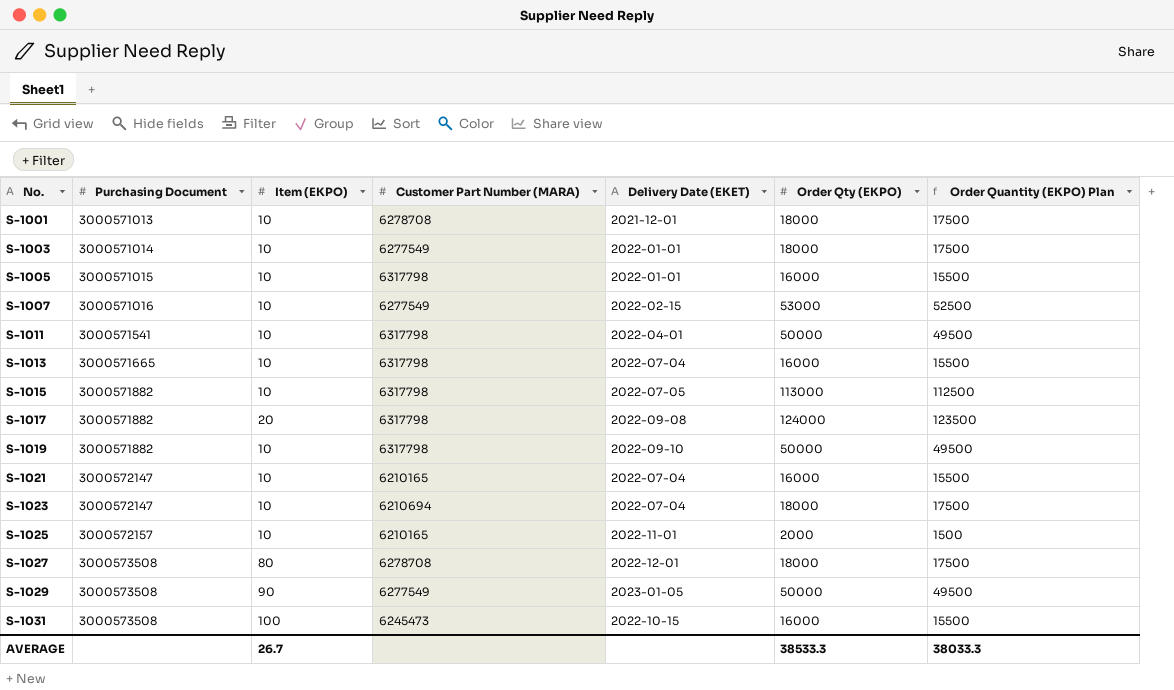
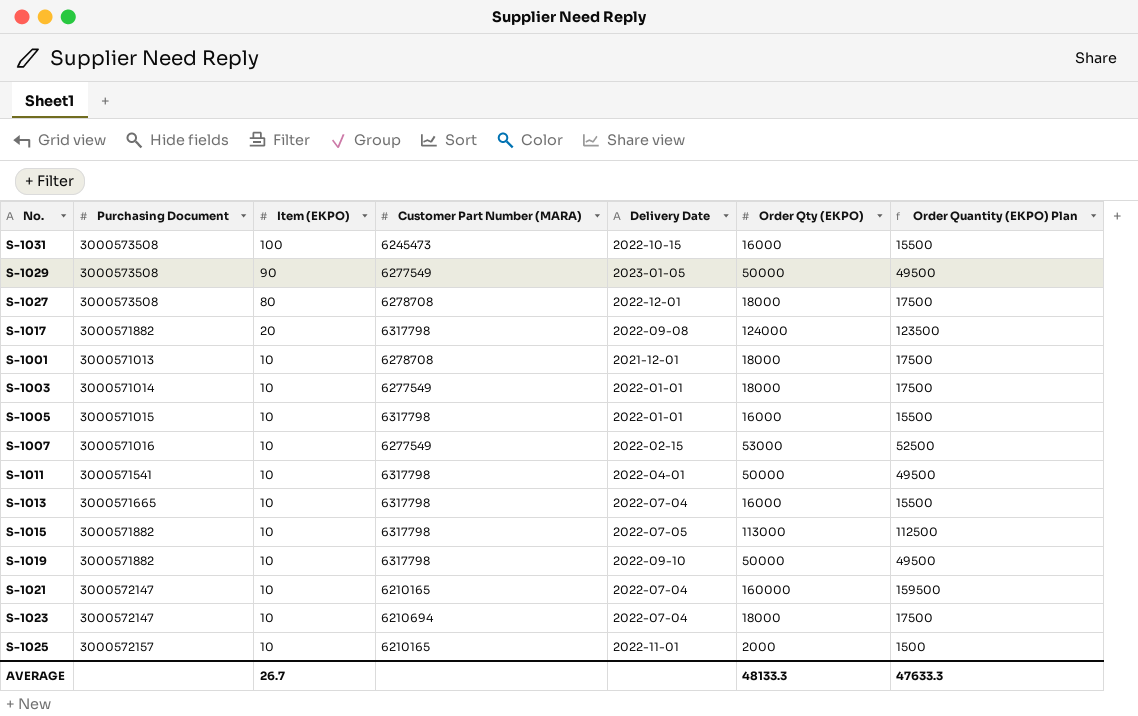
row order: No. ascending -> Item (EKPO) descending
column name: Delivery Date (EKET) -> Delivery Date
S-1021 | Order Qty (EKPO): 16000 -> 160000
S-1021 | Order Quantity (EKPO) Plan: 15500 -> 159500
AVERAGE | Order Qty (EKPO): 38533.3 -> 48133.3
AVERAGE | Order Quantity (EKPO) Plan: 38033.3 -> 47633.3

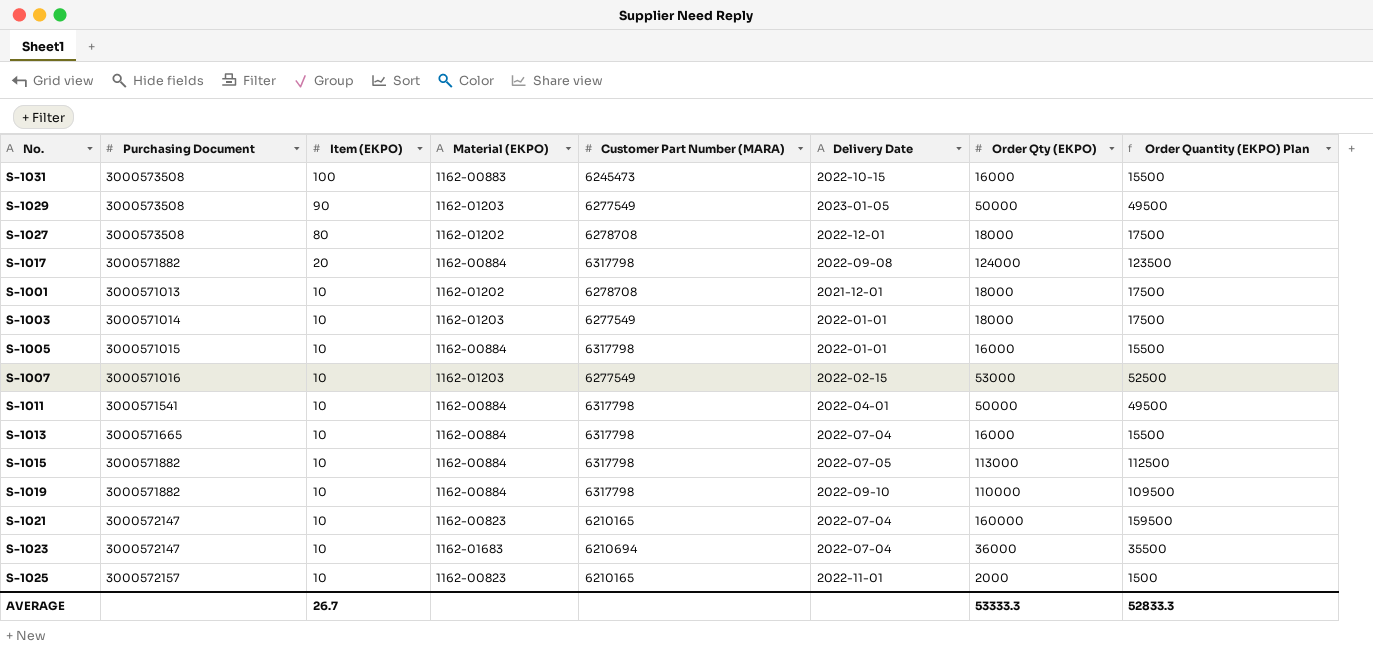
column Material (EKPO) | position: none -> 4
S-1019 | Order Qty (EKPO): 50000 -> 110000
S-1019 | Order Quantity (EKPO) Plan: 49500 -> 109500
S-1023 | Order Qty (EKPO): 18000 -> 36000
S-1023 | Order Quantity (EKPO) Plan: 17500 -> 35500
AVERAGE | Order Qty (EKPO): 48133.3 -> 53333.3
AVERAGE | Order Quantity (EKPO) Plan: 47633.3 -> 52833.3

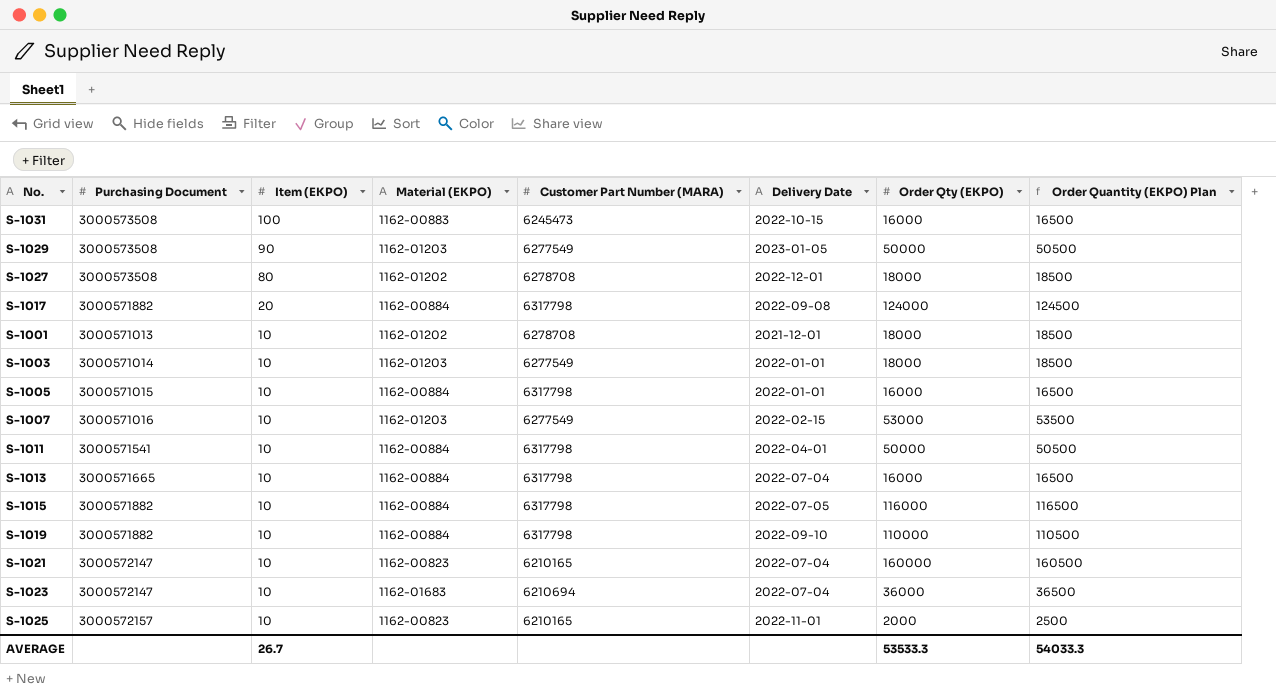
column Order Quantity (EKPO) Plan | formula: [Order Qty (EKPO)] - 500 -> [Order Qty (EKPO)] + 500
S-1015 | Order Qty (EKPO): 113000 -> 116000
AVERAGE | Order Qty (EKPO): 53333.3 -> 53533.3
AVERAGE | Order Quantity (EKPO) Plan: 52833.3 -> 54033.3

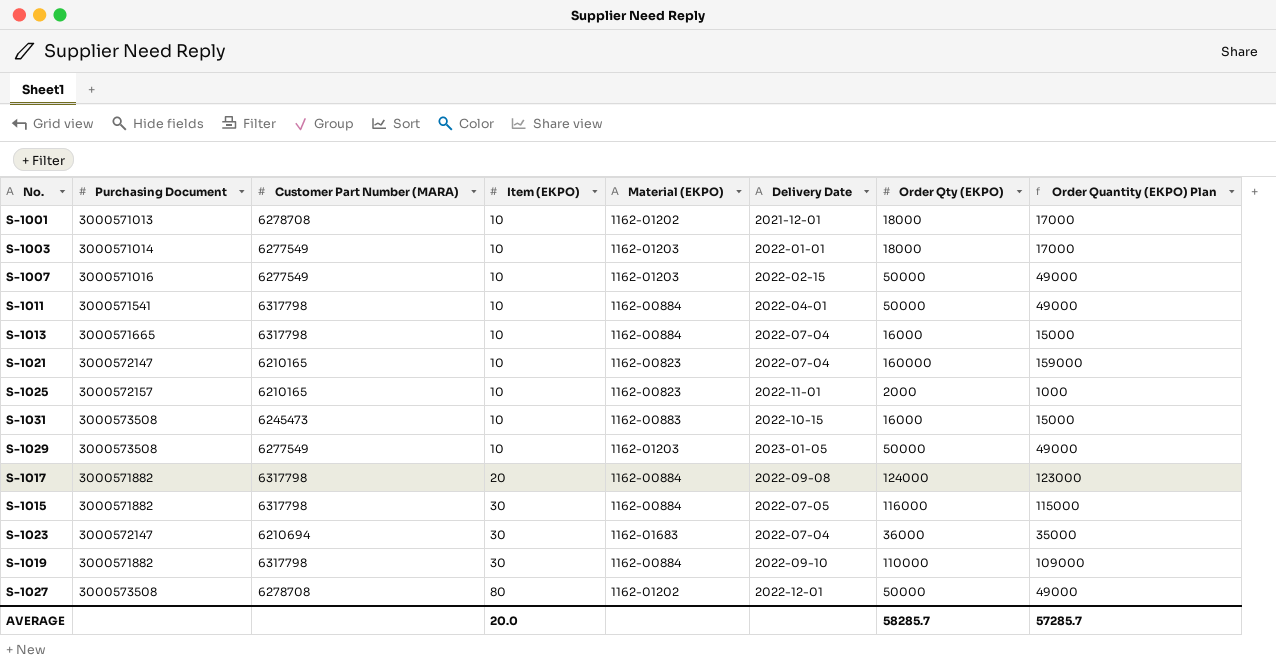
row order: Item (EKPO) descending -> Item (EKPO) ascending
column Customer Part Number (MARA) | position: 5 -> 3
column Order Quantity (EKPO) Plan | formula: [Order Qty (EKPO)] + 500 -> [Order Qty (EKPO)] - 1000
row S-1005: 3000571015 | 10 | 1162-00884 | 6317798 | 2022-01-01 | 16000 | 16500 -> none
S-1007 | Order Qty (EKPO): 53000 -> 50000
S-1031 | Item (EKPO): 100 -> 10
S-1029 | Item (EKPO): 90 -> 10
S-1015 | Item (EKPO): 10 -> 30
S-1023 | Item (EKPO): 10 -> 30
S-1019 | Item (EKPO): 10 -> 30
S-1027 | Order Qty (EKPO): 18000 -> 50000
AVERAGE | Item (EKPO): 26.7 -> 20.0
AVERAGE | Order Qty (EKPO): 53533.3 -> 58285.7
AVERAGE | Order Quantity (EKPO) Plan: 54033.3 -> 57285.7

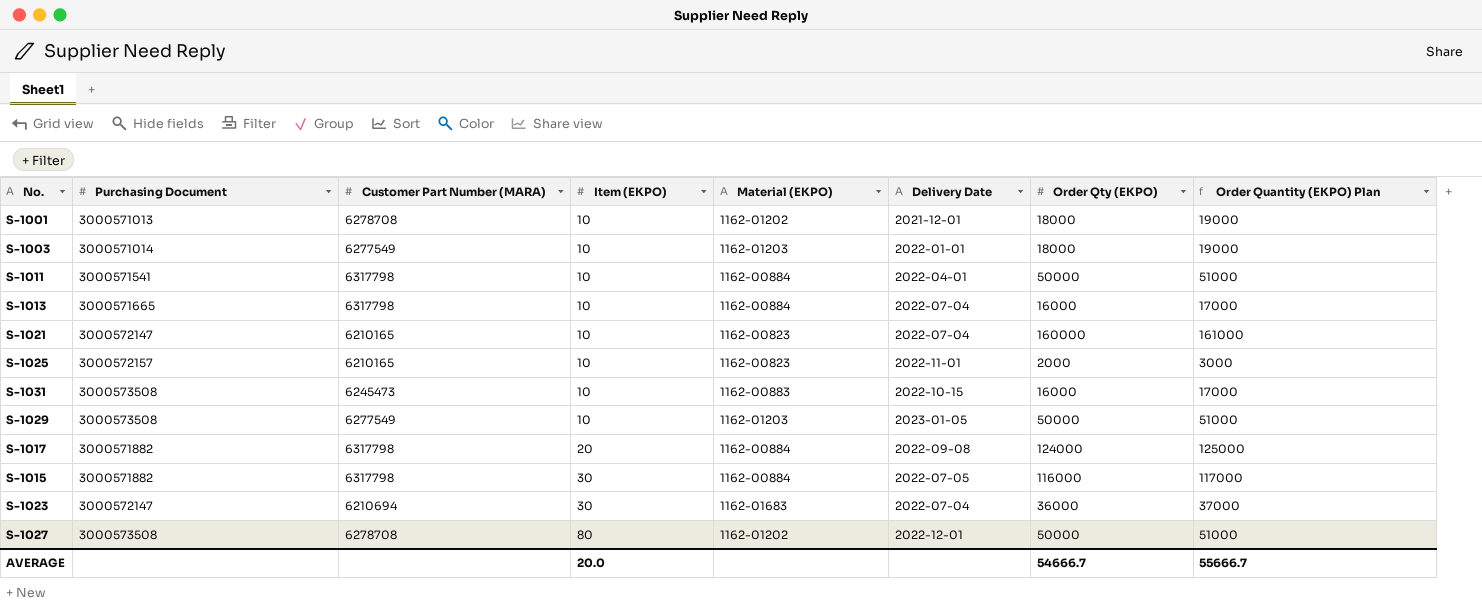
column Order Quantity (EKPO) Plan | formula: [Order Qty (EKPO)] - 1000 -> [Order Qty (EKPO)] + 1000
row S-1007: 3000571016 | 6277549 | 10 | 1162-01203 | 2022-02-15 | 50000 | 49000 -> none
row S-1019: 3000571882 | 6317798 | 30 | 1162-00884 | 2022-09-10 | 110000 | 109000 -> none
AVERAGE | Order Qty (EKPO): 58285.7 -> 54666.7
AVERAGE | Order Quantity (EKPO) Plan: 57285.7 -> 55666.7

